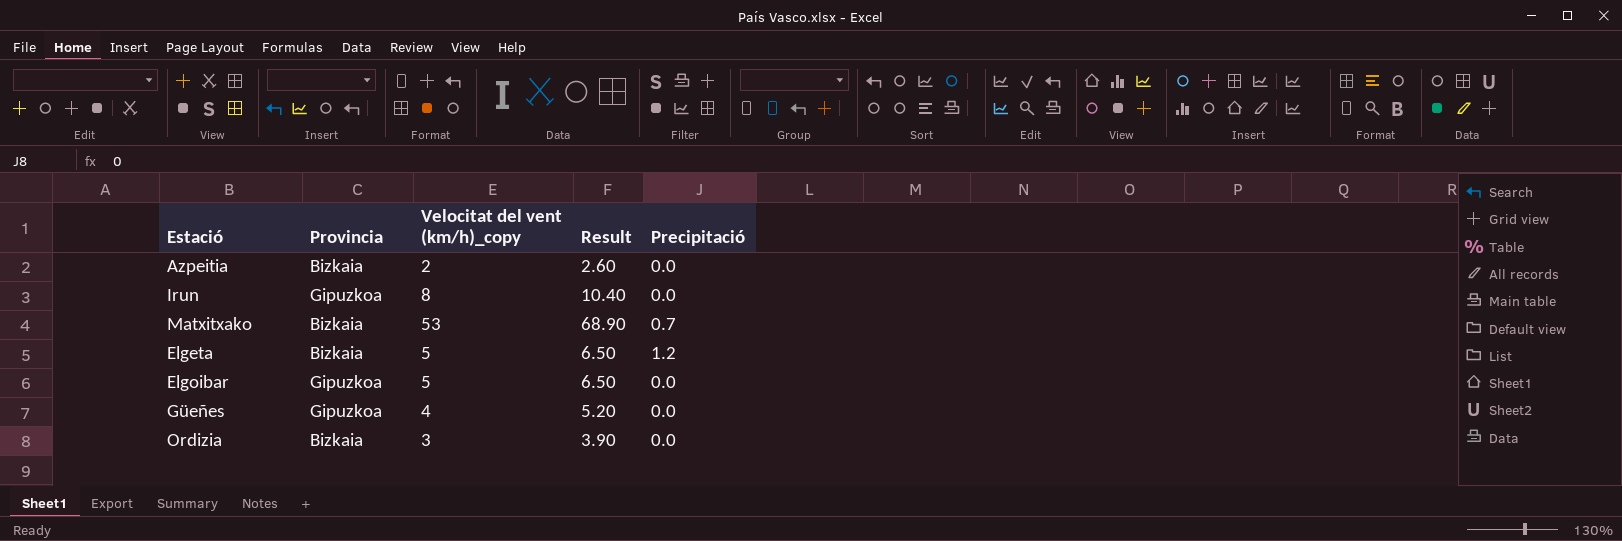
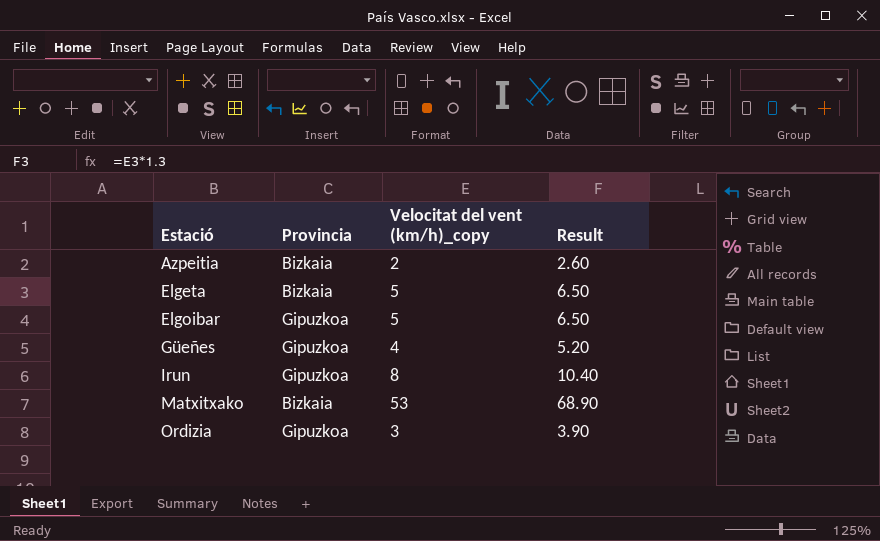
row order: none -> Estació ascending
column Precipitació | position: 5 -> none
Ordizia | Provincia: Bizkaia -> Gipuzkoa

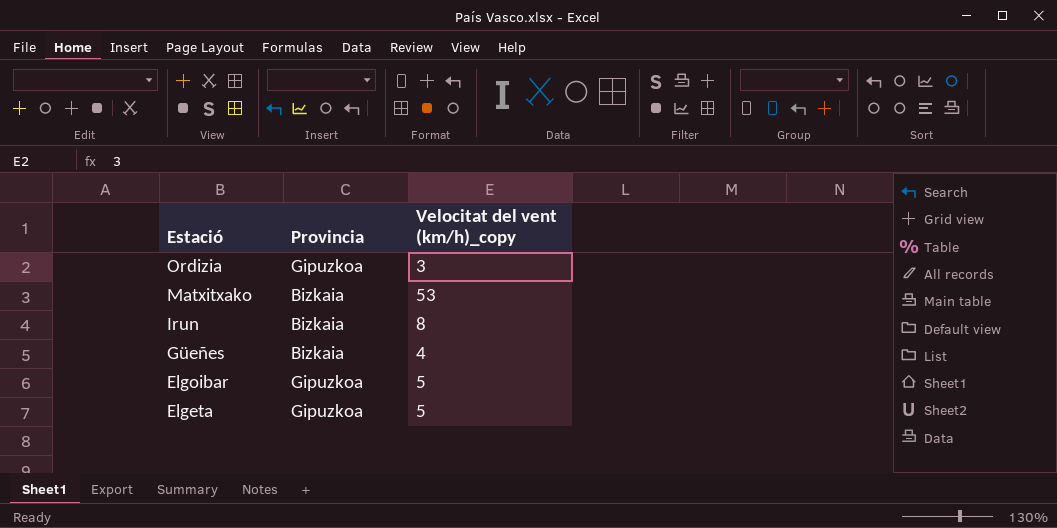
row order: Estació ascending -> Estació descending
column Result | formula: [Velocitat del vent (km/h)_copy] * 1.3 -> none
row Azpeitia: Bizkaia | 2 | 2.60 -> none
Irun | Provincia: Gipuzkoa -> Bizkaia
Güeñes | Provincia: Gipuzkoa -> Bizkaia
Elgeta | Provincia: Bizkaia -> Gipuzkoa

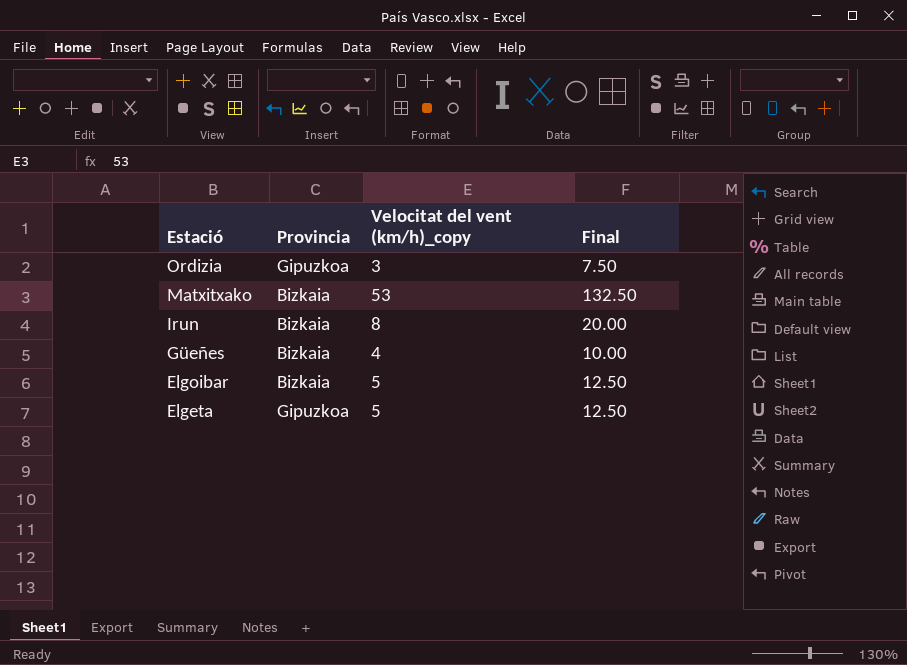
column Final | formula: none -> [Velocitat del vent (km/h)_copy] * 2.5
Elgoibar | Provincia: Gipuzkoa -> Bizkaia

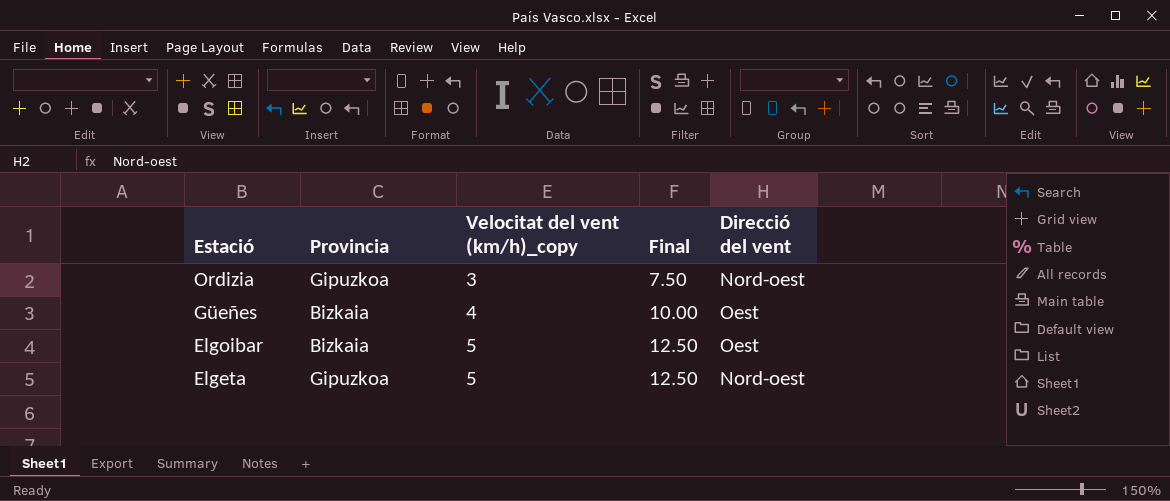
column Direcció del vent | position: none -> 5
row Matxitxako: Bizkaia | 53 | 132.50 -> none
row Irun: Bizkaia | 8 | 20.00 -> none

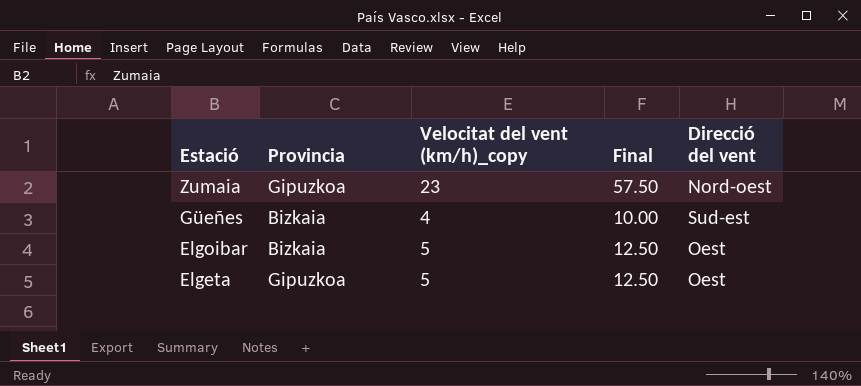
row Ordizia: Gipuzkoa | 3 | 7.50 | Nord-oest -> none
row Zumaia: none -> Gipuzkoa | 23 | 57.50 | Nord-oest
Güeñes | Direcció del vent: Oest -> Sud-est
Elgeta | Direcció del vent: Nord-oest -> Oest

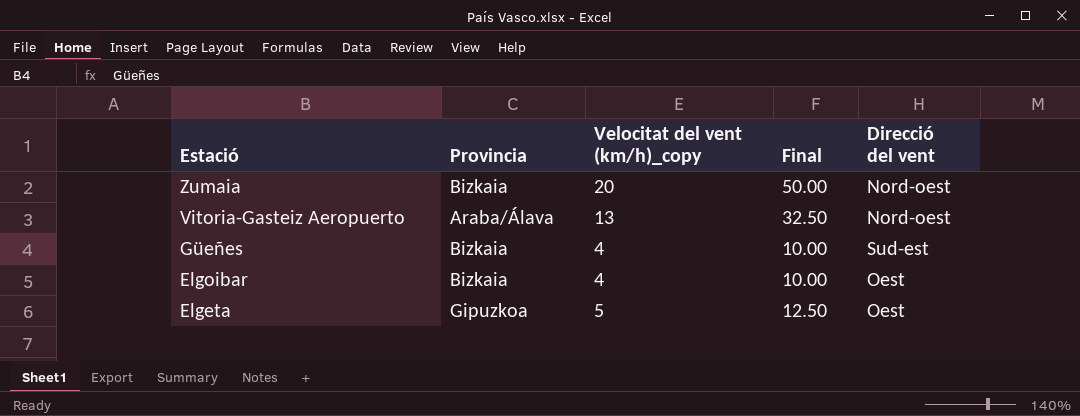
Zumaia | Provincia: Gipuzkoa -> Bizkaia
Zumaia | Velocitat del vent (km/h)_copy: 23 -> 20
Zumaia | Final: 57.50 -> 50.00
row Vitoria-Gasteiz Aeropuerto: none -> Araba/Álava | 13 | 32.50 | Nord-oest
Elgoibar | Velocitat del vent (km/h)_copy: 5 -> 4
Elgoibar | Final: 12.50 -> 10.00

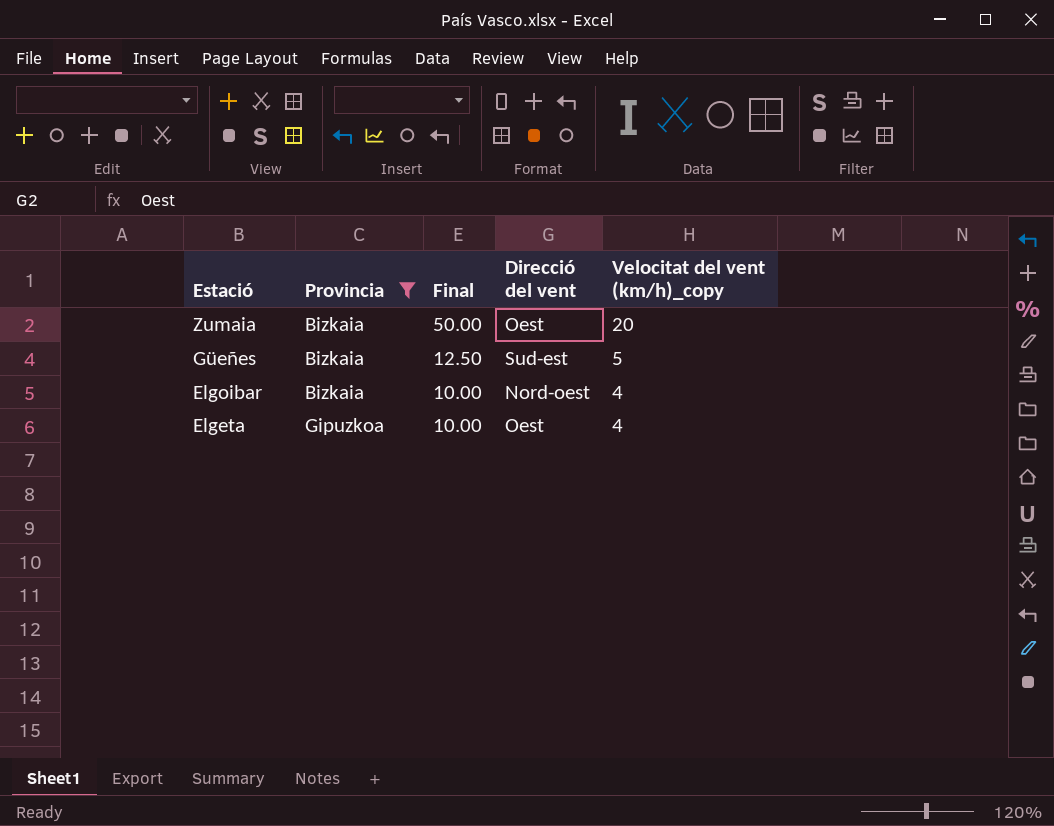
filter: none -> Provincia != Araba/Álava
column Velocitat del vent (km/h)_copy | position: 3 -> 5
Zumaia | Direcció del vent: Nord-oest -> Oest
Güeñes | Final: 10.00 -> 12.50
Güeñes | Velocitat del vent (km/h)_copy: 4 -> 5
Elgoibar | Direcció del vent: Oest -> Nord-oest
Elgeta | Final: 12.50 -> 10.00
Elgeta | Velocitat del vent (km/h)_copy: 5 -> 4

